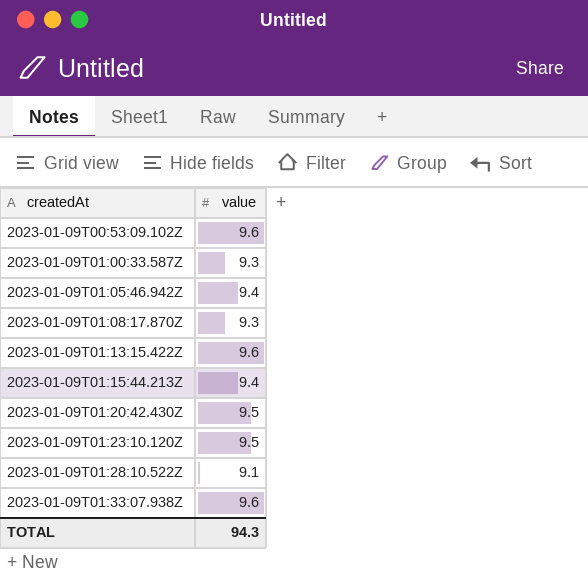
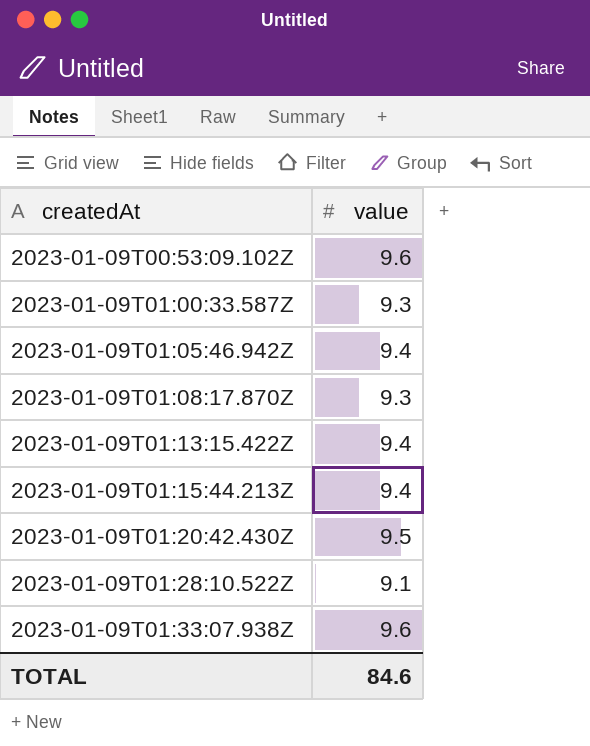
row 2023-01-09T01:23:10.120Z: 9.5 -> none
2023-01-09T01:13:15.422Z | value: 9.6 -> 9.4
TOTAL | value: 94.3 -> 84.6

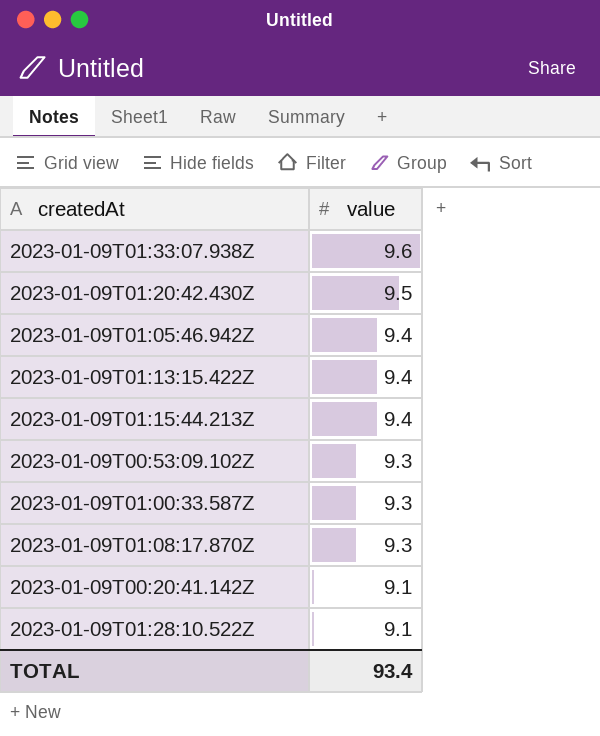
row order: createdAt ascending -> value descending
2023-01-09T00:53:09.102Z | value: 9.6 -> 9.3
row 2023-01-09T00:20:41.142Z: none -> 9.1
TOTAL | value: 84.6 -> 93.4

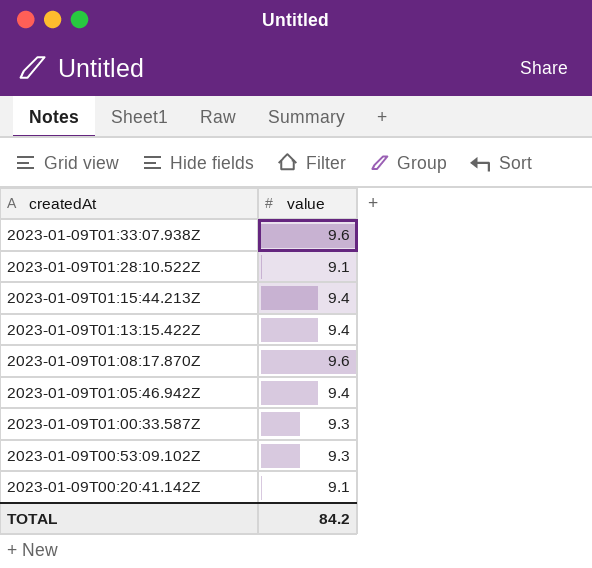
row order: value descending -> createdAt descending
row 2023-01-09T01:20:42.430Z: 9.5 -> none
2023-01-09T01:08:17.870Z | value: 9.3 -> 9.6
TOTAL | value: 93.4 -> 84.2

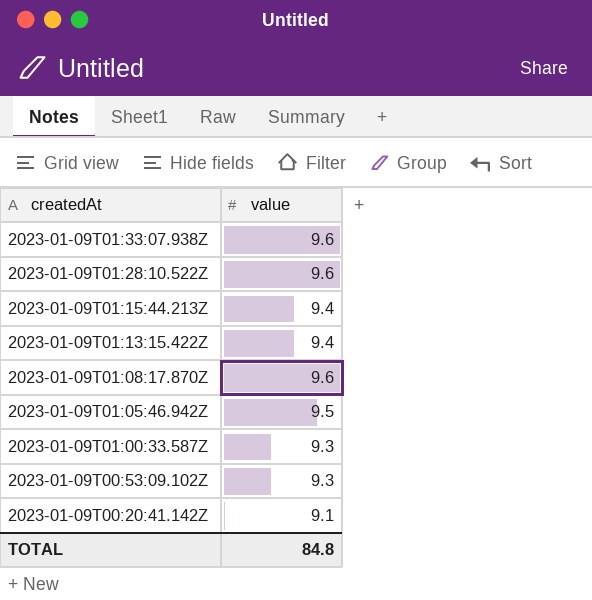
2023-01-09T01:28:10.522Z | value: 9.1 -> 9.6
2023-01-09T01:05:46.942Z | value: 9.4 -> 9.5
TOTAL | value: 84.2 -> 84.8

